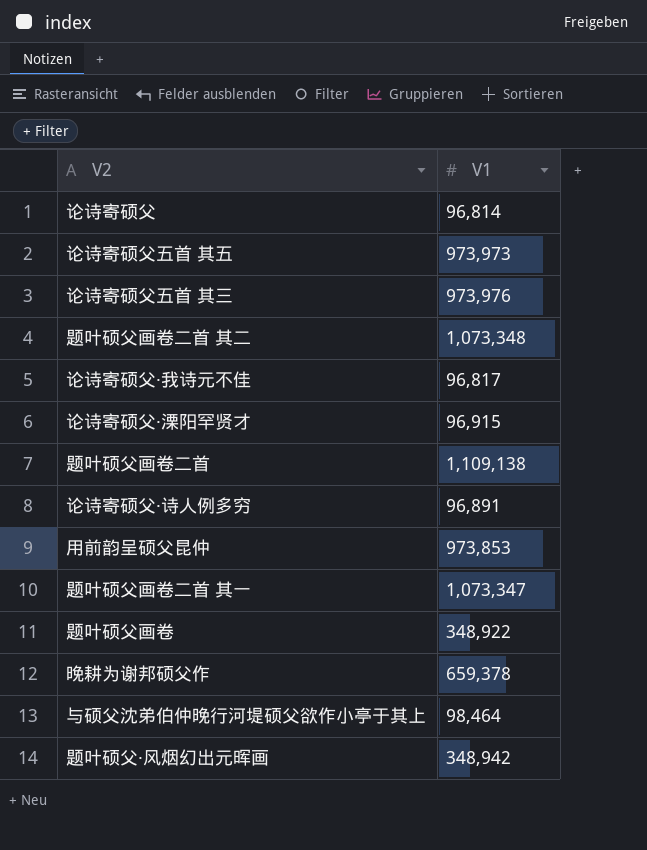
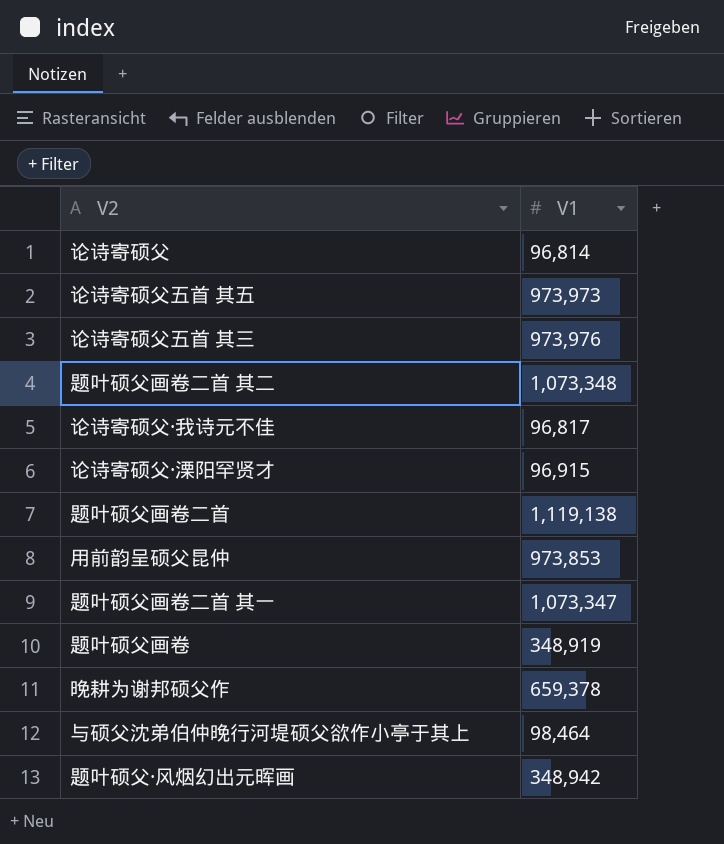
row 论诗寄硕父·诗人例多穷: 96,891 -> none
题叶硕父画卷二首 | V1: 1,109,138 -> 1,119,138
题叶硕父画卷 | V1: 348,922 -> 348,919

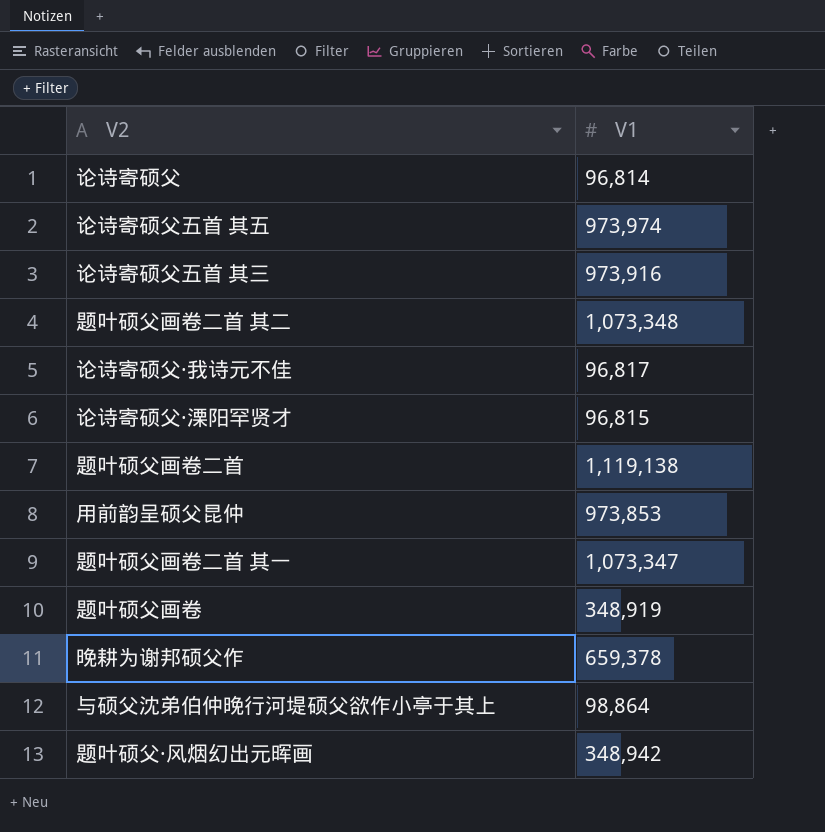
论诗寄硕父五首 其五 | V1: 973,973 -> 973,974
论诗寄硕父五首 其三 | V1: 973,976 -> 973,916
论诗寄硕父·溧阳罕贤才 | V1: 96,915 -> 96,815
与硕父沈弟伯仲晚行河堤硕父欲作小亭于其上 | V1: 98,464 -> 98,864

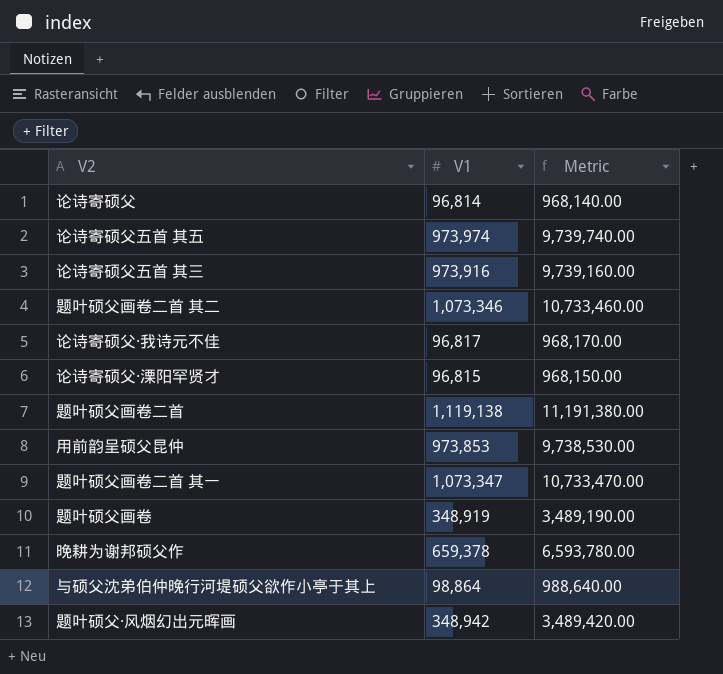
column Metric | formula: none -> [V1] * 10
题叶硕父画卷二首 其二 | V1: 1,073,348 -> 1,073,346

